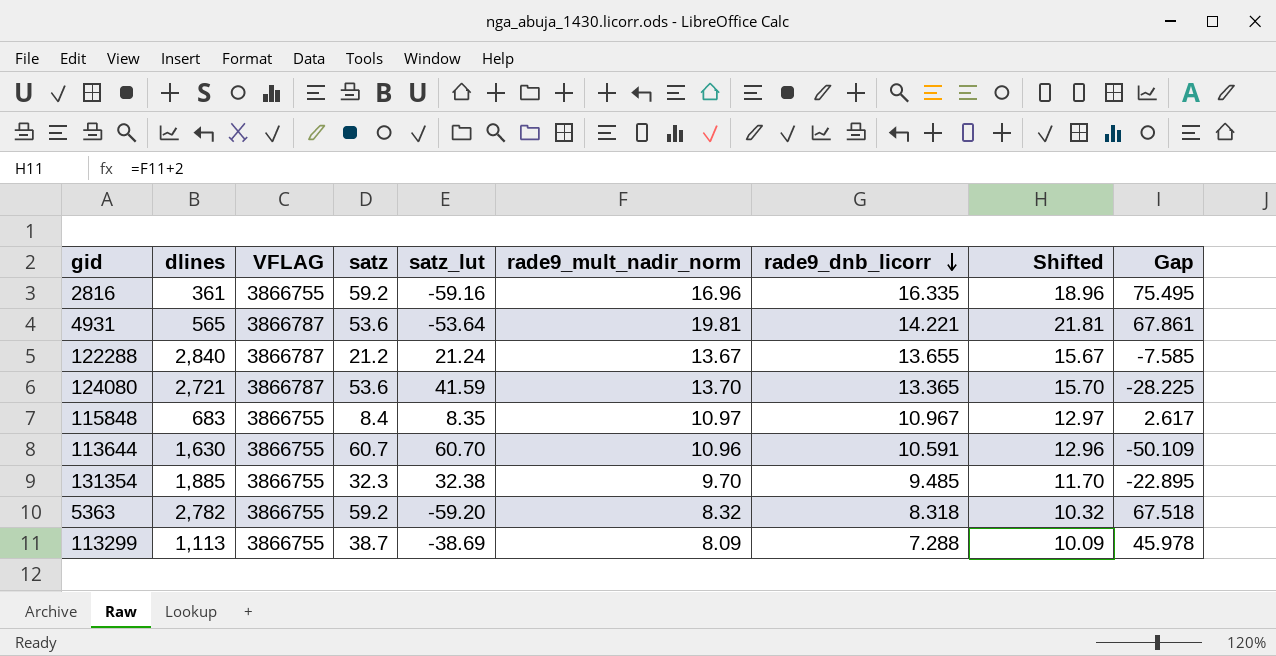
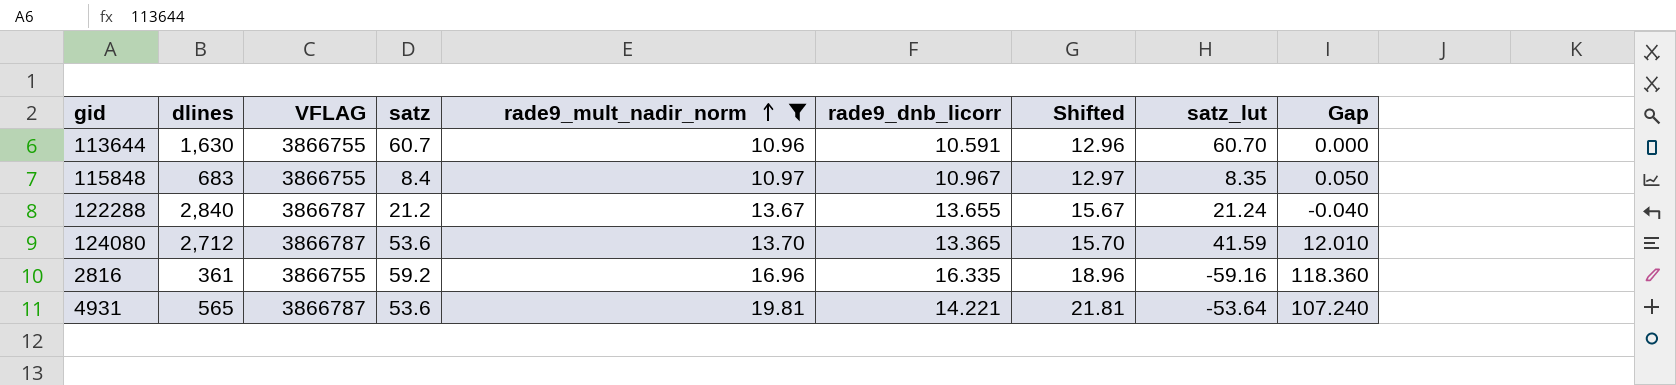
filter: none -> rade9_mult_nadir_norm >= 10.96
row order: rade9_dnb_licorr descending -> rade9_mult_nadir_norm ascending
column satz_lut | position: 5 -> 8
column Gap | formula: [rade9_dnb_licorr] - [satz_lut] -> [satz] - [satz_lut]
124080 | dlines: 2,721 -> 2,712

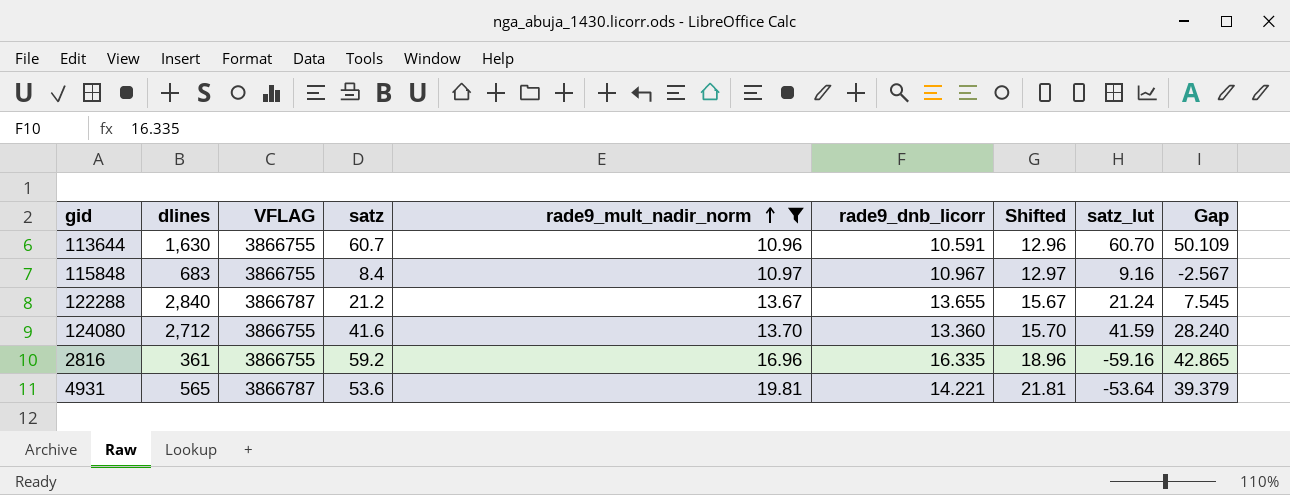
column Gap | formula: [satz] - [satz_lut] -> [satz] - [rade9_dnb_licorr]
115848 | satz_lut: 8.35 -> 9.16
124080 | VFLAG: 3866787 -> 3866755
124080 | satz: 53.6 -> 41.6
124080 | rade9_dnb_licorr: 13.365 -> 13.360

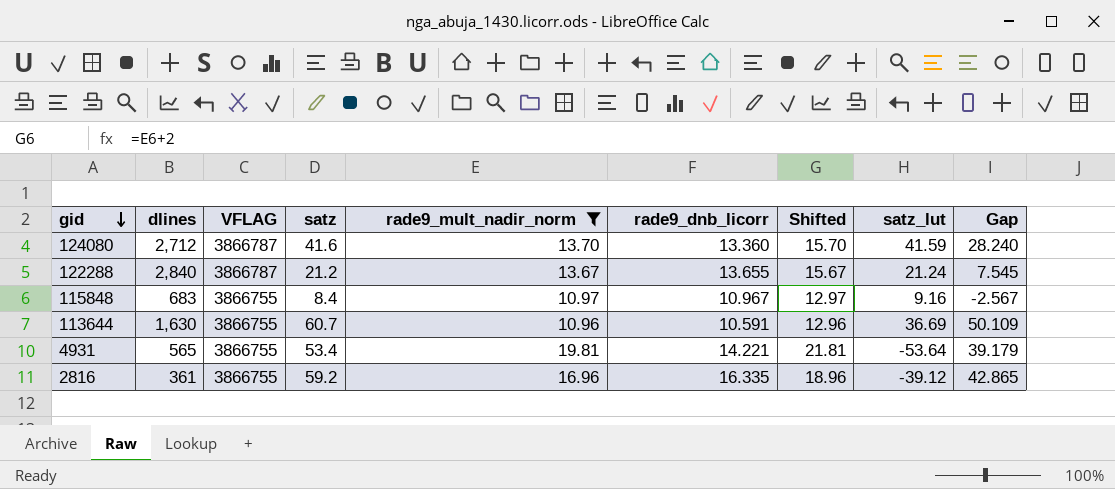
row order: rade9_mult_nadir_norm ascending -> gid descending
124080 | VFLAG: 3866755 -> 3866787
113644 | satz_lut: 60.70 -> 36.69
4931 | VFLAG: 3866787 -> 3866755
4931 | satz: 53.6 -> 53.4
4931 | Gap: 39.379 -> 39.179
2816 | satz_lut: -59.16 -> -39.12

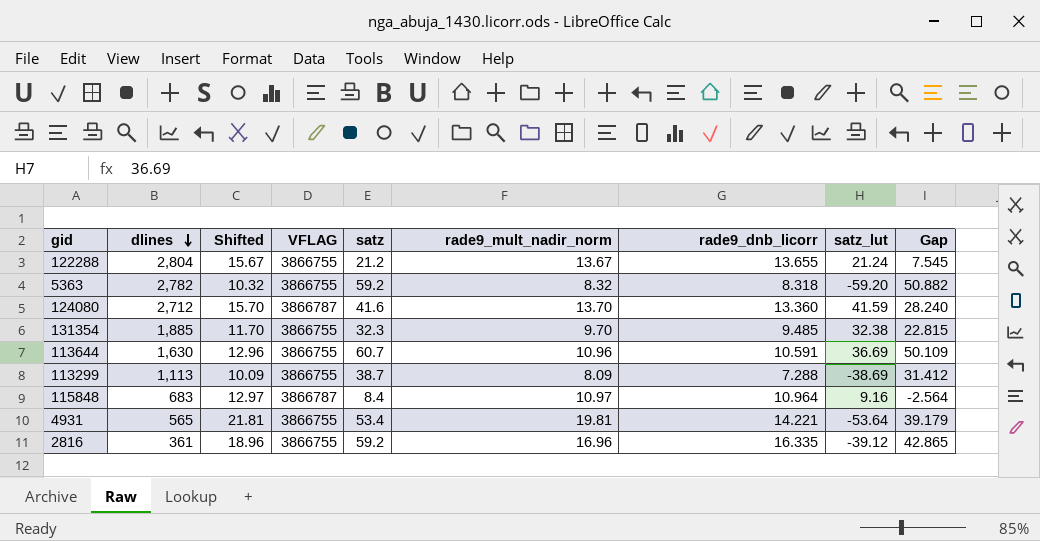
filter: rade9_mult_nadir_norm >= 10.96 -> none
row order: gid descending -> dlines descending
column Shifted | position: 7 -> 3
122288 | dlines: 2,840 -> 2,804
122288 | VFLAG: 3866787 -> 3866755
115848 | VFLAG: 3866755 -> 3866787
115848 | rade9_dnb_licorr: 10.967 -> 10.964
115848 | Gap: -2.567 -> -2.564

